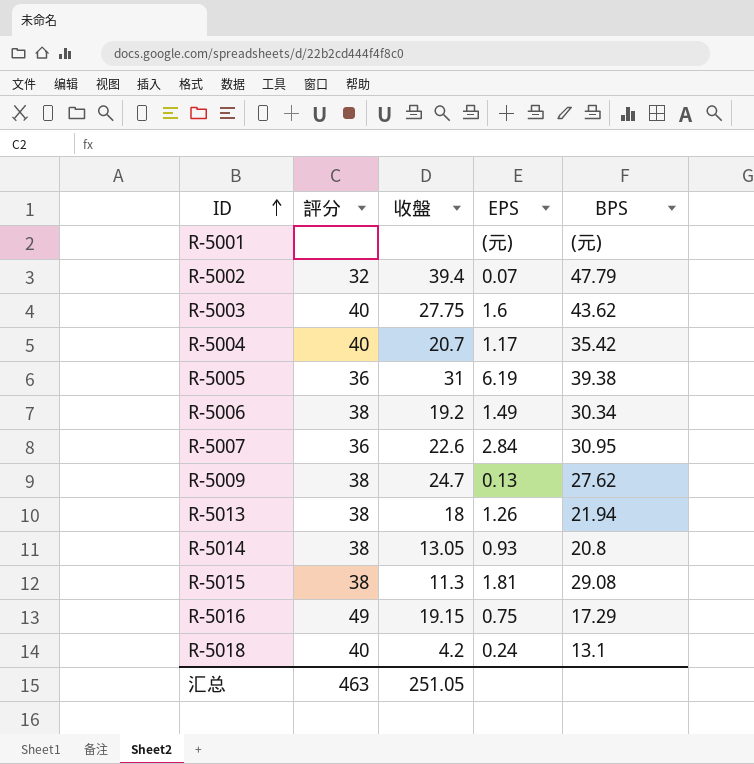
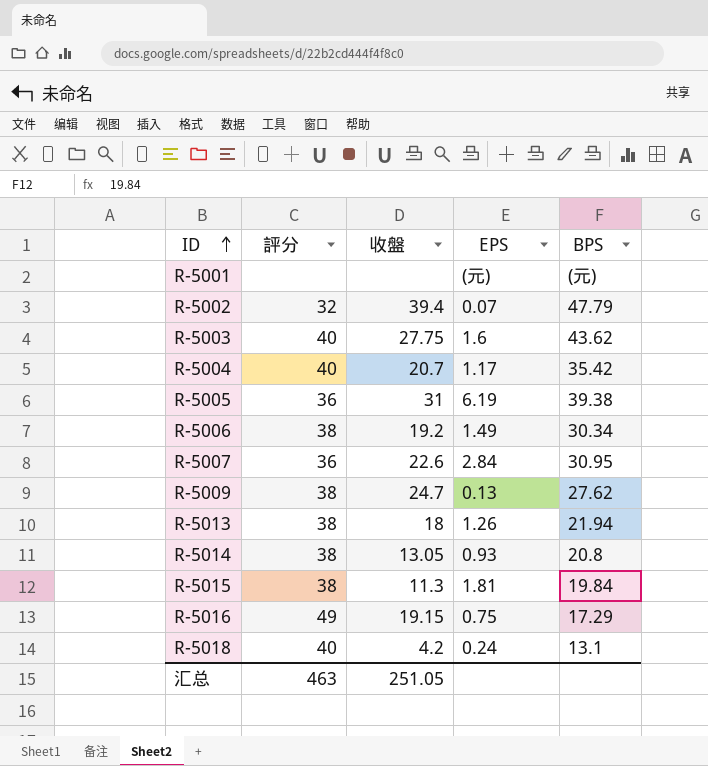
R-5015 | BPS: 29.08 -> 19.84

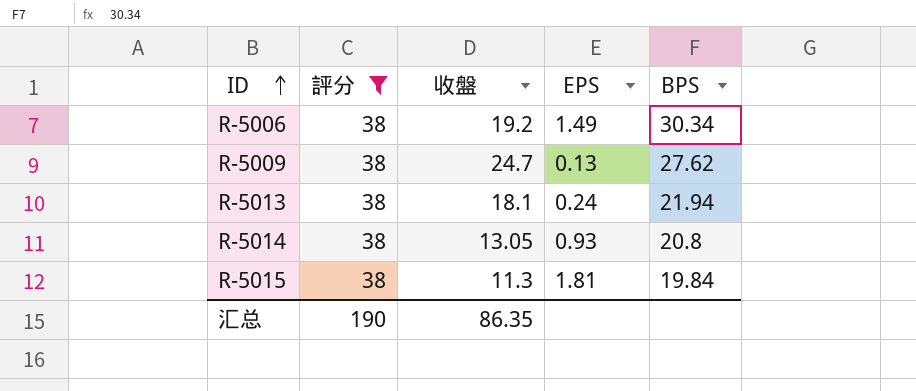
filter: none -> 評分 = 38
R-5013 | 收盤: 18 -> 18.1
R-5013 | EPS: 1.26 -> 0.24
汇总 | 評分: 463 -> 190
汇总 | 收盤: 251.05 -> 86.35

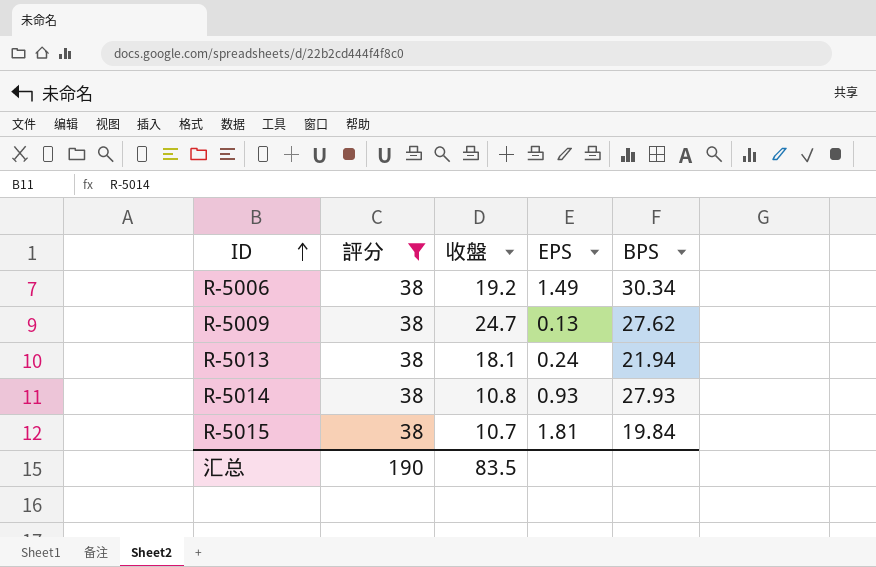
R-5014 | 收盤: 13.05 -> 10.8
R-5014 | BPS: 20.8 -> 27.93
R-5015 | 收盤: 11.3 -> 10.7
汇总 | 收盤: 86.35 -> 83.5

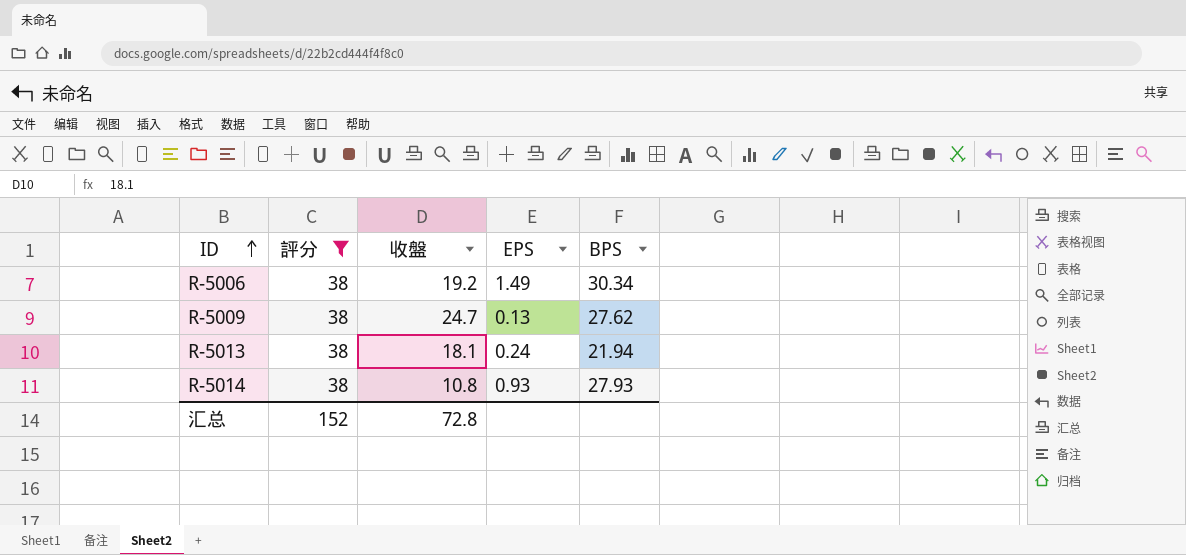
row R-5015: 38 | 10.7 | 1.81 | 19.84 -> none
汇总 | 評分: 190 -> 152
汇总 | 收盤: 83.5 -> 72.8

